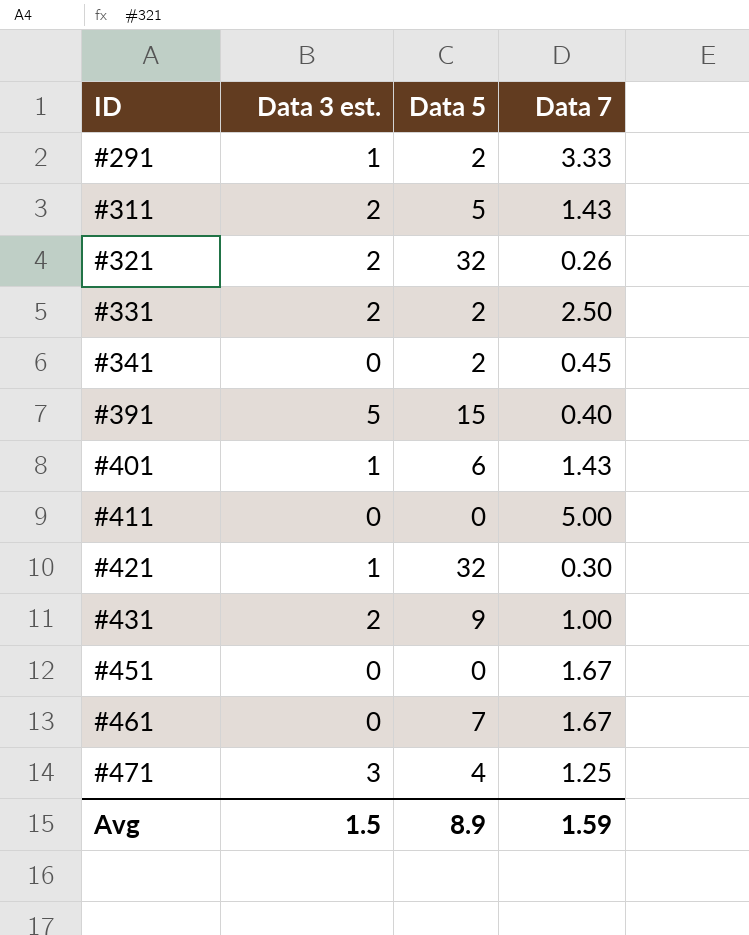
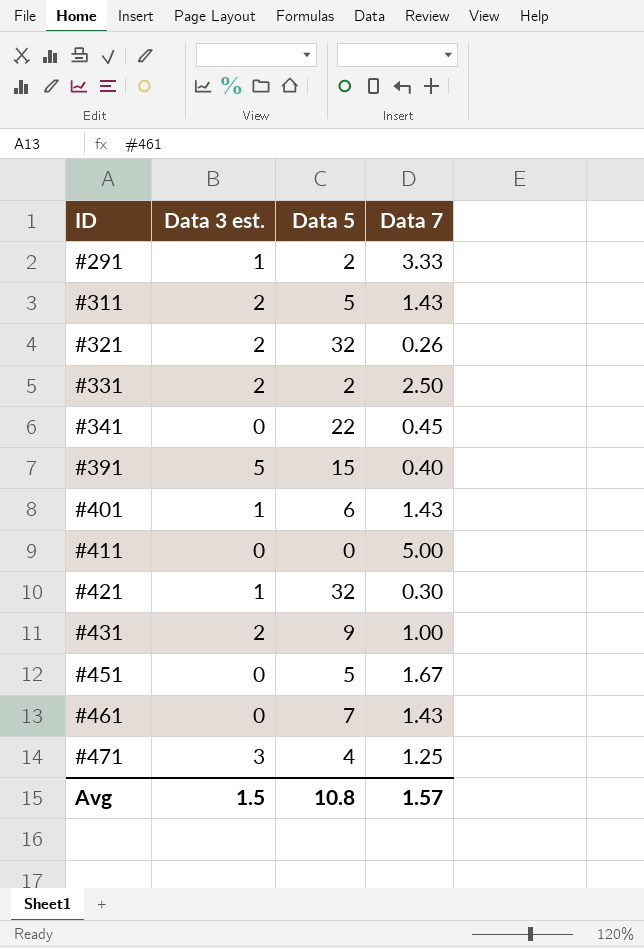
#341 | Data 5: 2 -> 22
#451 | Data 5: 0 -> 5
#461 | Data 7: 1.67 -> 1.43
Avg | Data 5: 8.9 -> 10.8
Avg | Data 7: 1.59 -> 1.57

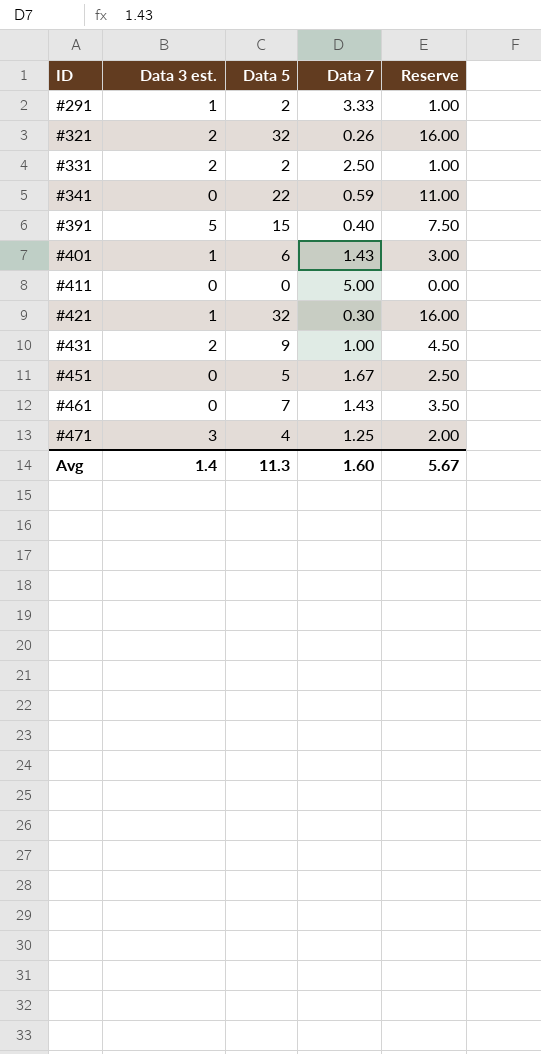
column Reserve | formula: none -> [Data 5] * 0.5
row #311: 2 | 5 | 1.43 -> none
#341 | Data 7: 0.45 -> 0.59
Avg | Data 3 est.: 1.5 -> 1.4
Avg | Data 5: 10.8 -> 11.3
Avg | Data 7: 1.57 -> 1.60

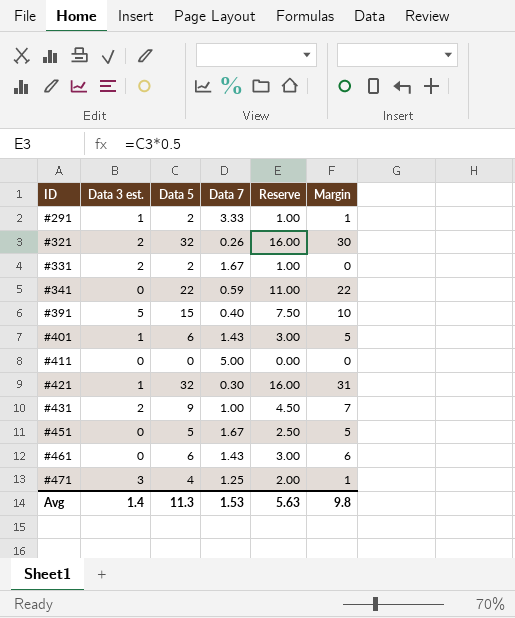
column Margin | formula: none -> [Data 5] - [Data 3 est.]
#331 | Data 7: 2.50 -> 1.67
#461 | Data 5: 7 -> 6
#461 | Reserve: 3.50 -> 3.00
Avg | Data 7: 1.60 -> 1.53
Avg | Reserve: 5.67 -> 5.63

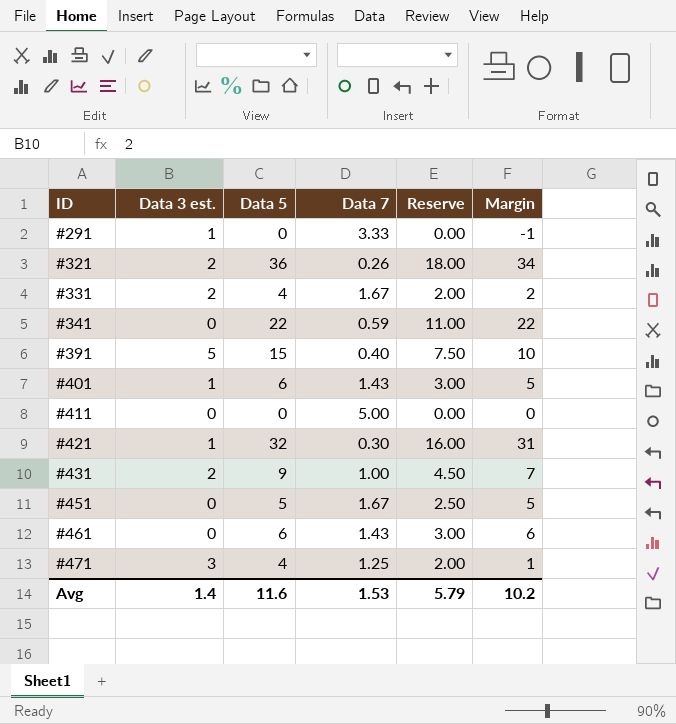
#291 | Data 5: 2 -> 0
#291 | Reserve: 1.00 -> 0.00
#291 | Margin: 1 -> -1
#321 | Data 5: 32 -> 36
#321 | Reserve: 16.00 -> 18.00
#321 | Margin: 30 -> 34
#331 | Data 5: 2 -> 4
#331 | Reserve: 1.00 -> 2.00
#331 | Margin: 0 -> 2
Avg | Data 5: 11.3 -> 11.6
Avg | Reserve: 5.63 -> 5.79
Avg | Margin: 9.8 -> 10.2

